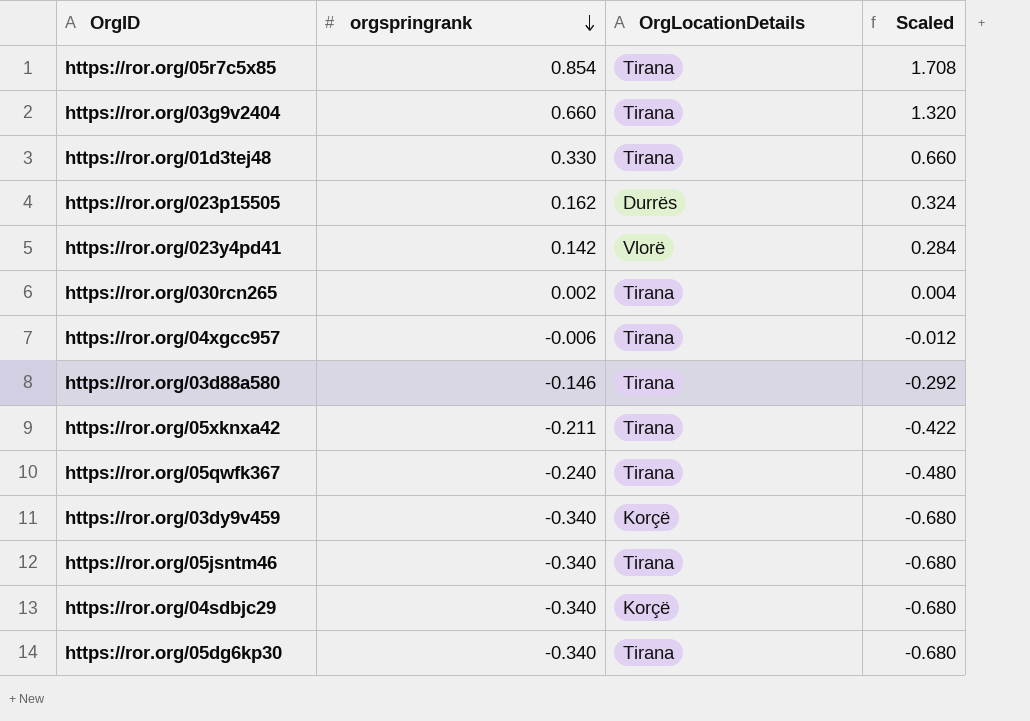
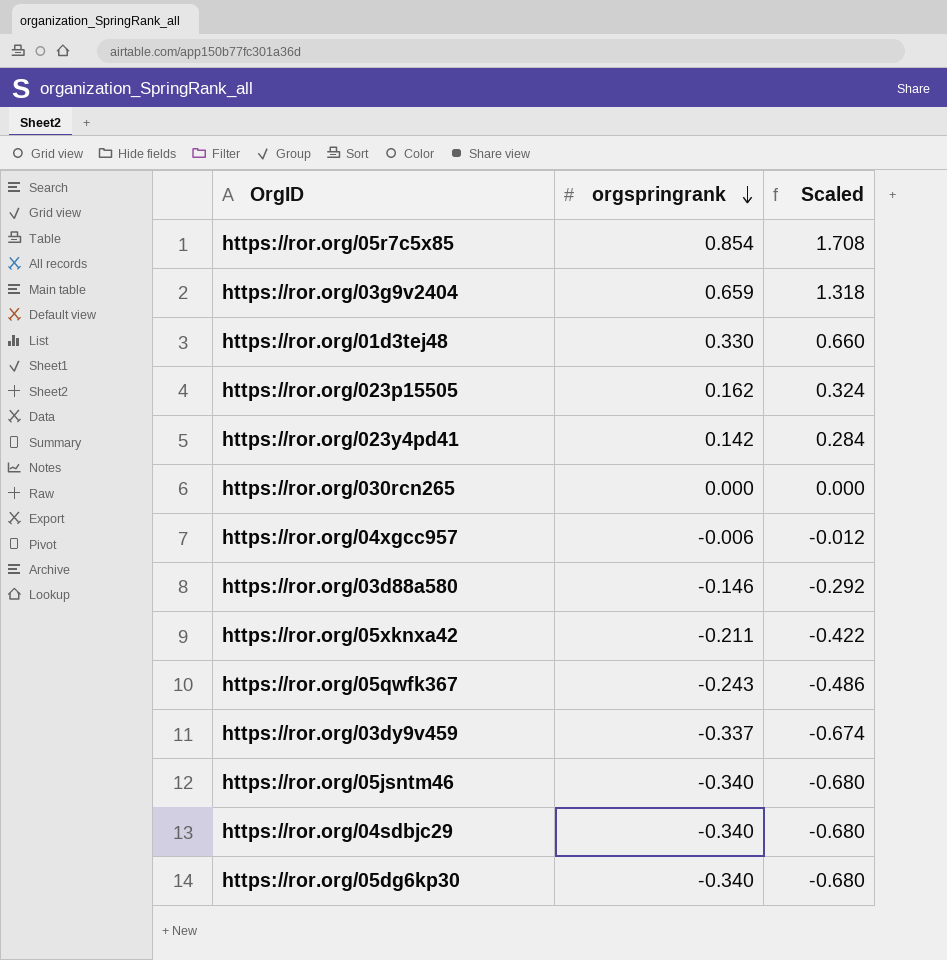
column OrgLocationDetails | position: 3 -> none
https://ror.org/03g9v2404 | orgspringrank: 0.660 -> 0.659
https://ror.org/03g9v2404 | Scaled: 1.320 -> 1.318
https://ror.org/030rcn265 | orgspringrank: 0.002 -> 0.000
https://ror.org/030rcn265 | Scaled: 0.004 -> 0.000
https://ror.org/05qwfk367 | orgspringrank: -0.240 -> -0.243
https://ror.org/05qwfk367 | Scaled: -0.480 -> -0.486
https://ror.org/03dy9v459 | orgspringrank: -0.340 -> -0.337
https://ror.org/03dy9v459 | Scaled: -0.680 -> -0.674

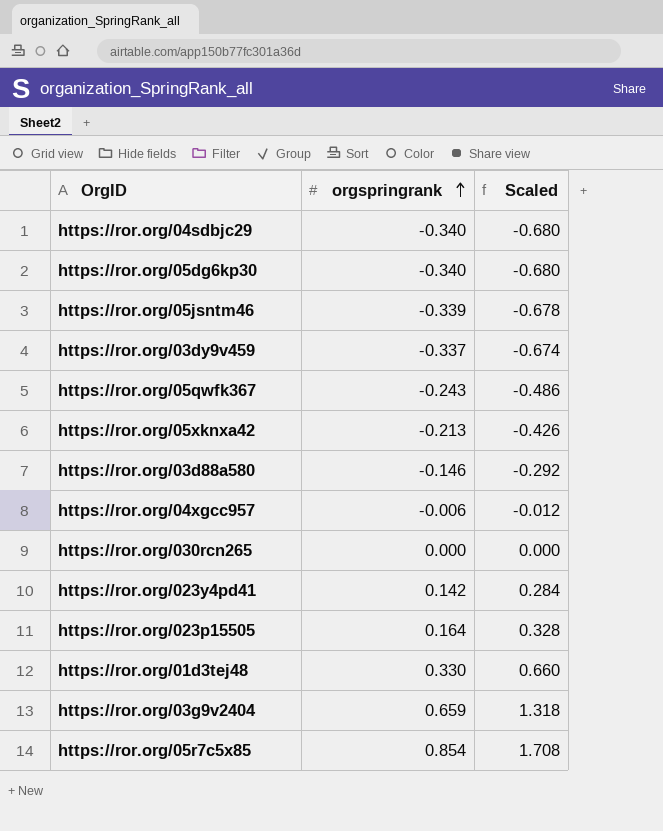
row order: orgspringrank descending -> orgspringrank ascending
https://ror.org/05jsntm46 | orgspringrank: -0.340 -> -0.339
https://ror.org/05jsntm46 | Scaled: -0.680 -> -0.678
https://ror.org/05xknxa42 | orgspringrank: -0.211 -> -0.213
https://ror.org/05xknxa42 | Scaled: -0.422 -> -0.426
https://ror.org/023p15505 | orgspringrank: 0.162 -> 0.164
https://ror.org/023p15505 | Scaled: 0.324 -> 0.328

